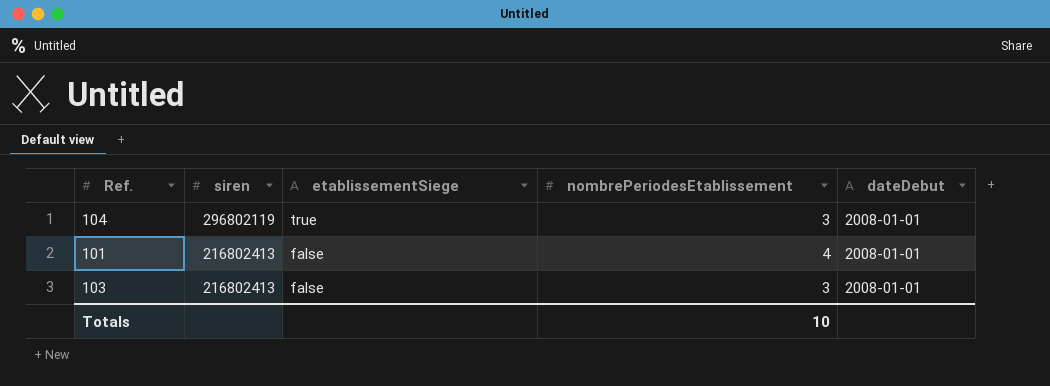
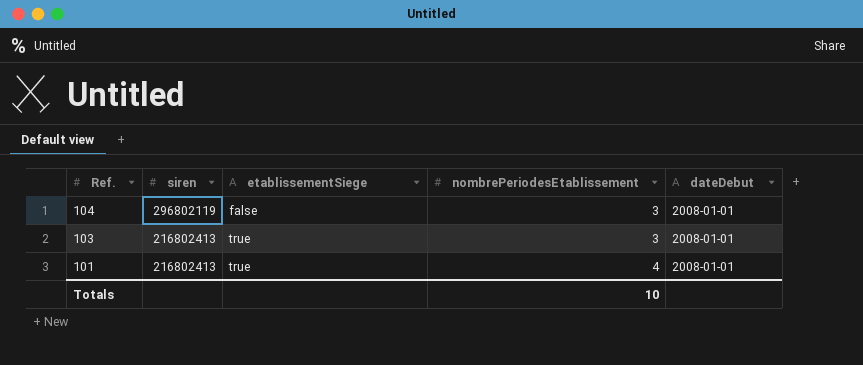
row order: siren descending -> Ref. descending
104 | etablissementSiege: true -> false
103 | etablissementSiege: false -> true
101 | etablissementSiege: false -> true

